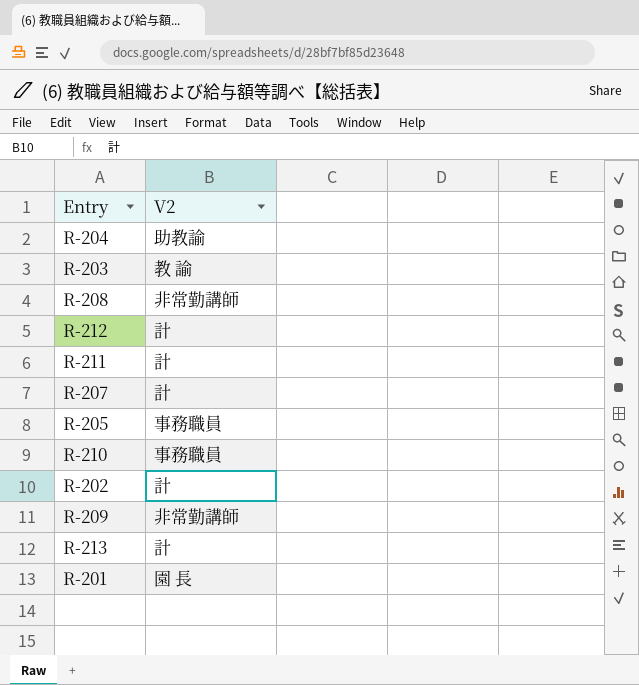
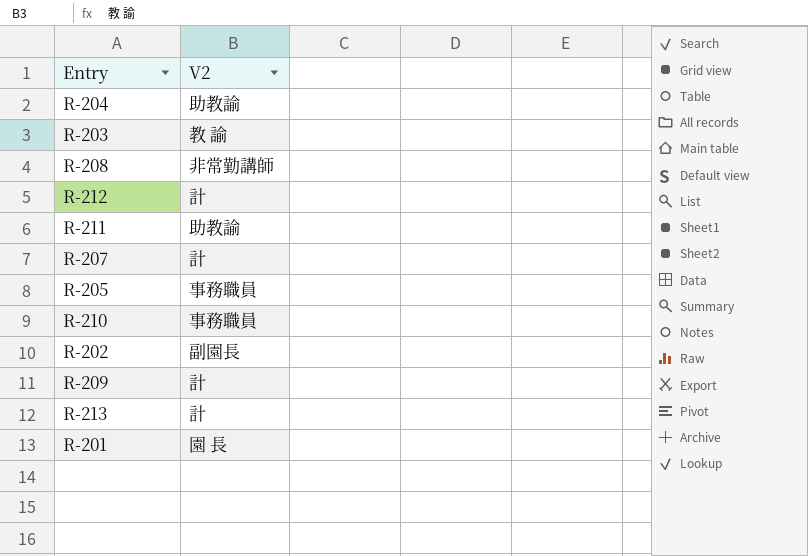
R-211 | V2: 計 -> 助教諭
R-202 | V2: 計 -> 副園長
R-209 | V2: 非常勤講師 -> 計

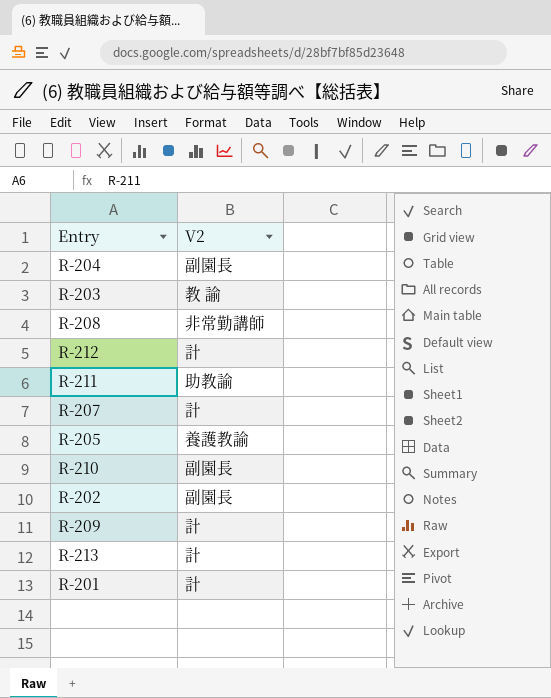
R-204 | V2: 助教諭 -> 副園長
R-205 | V2: 事務職員 -> 養護教諭
R-210 | V2: 事務職員 -> 副園長
R-201 | V2: 園 長 -> 計

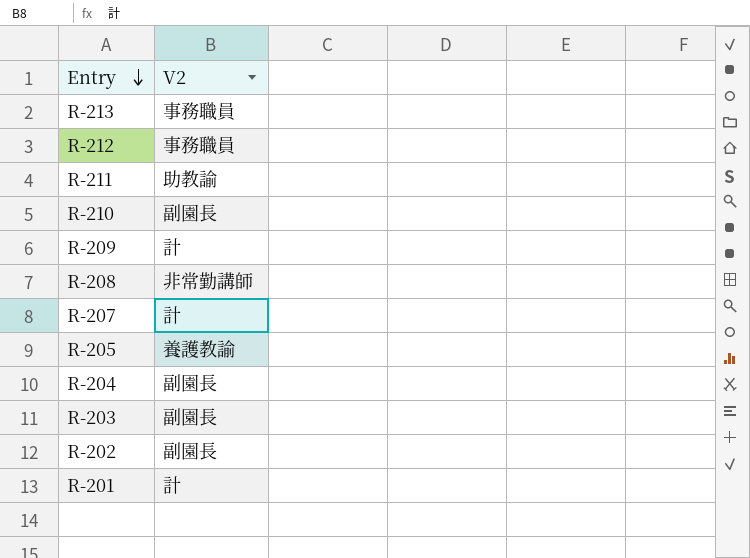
row order: none -> Entry descending
R-213 | V2: 計 -> 事務職員
R-212 | V2: 計 -> 事務職員
R-203 | V2: 教 諭 -> 副園長

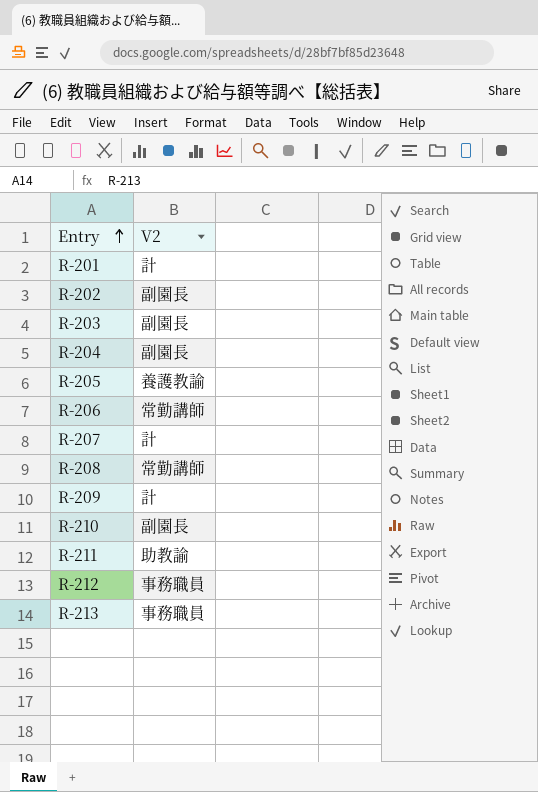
row order: Entry descending -> Entry ascending
row R-206: none -> 常勤講師
R-208 | V2: 非常勤講師 -> 常勤講師

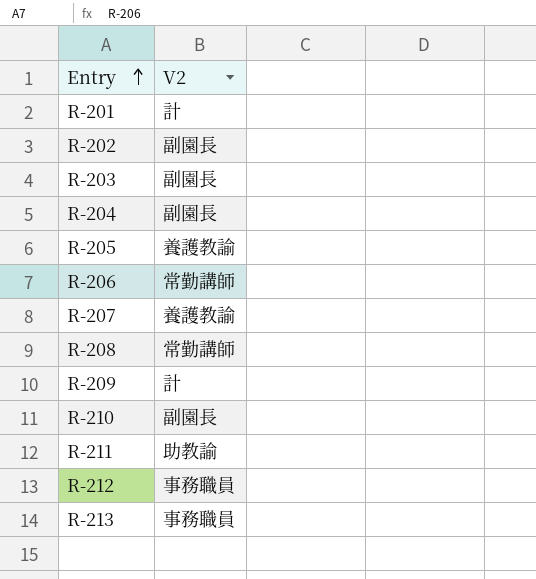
R-207 | V2: 計 -> 養護教諭

